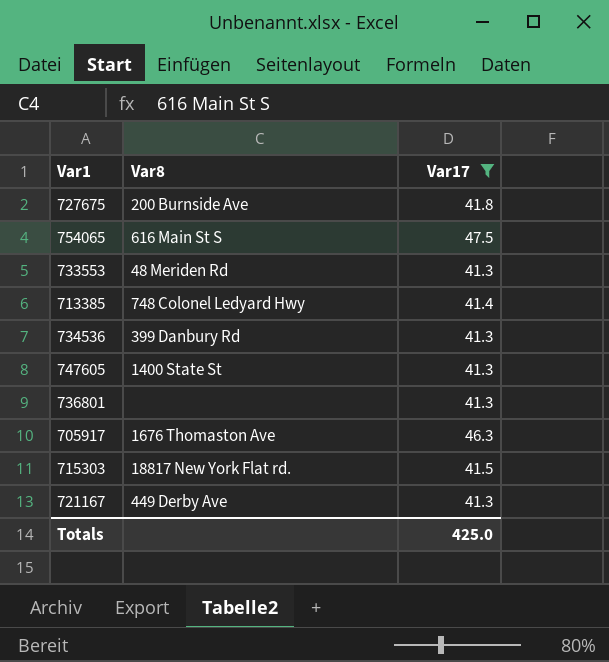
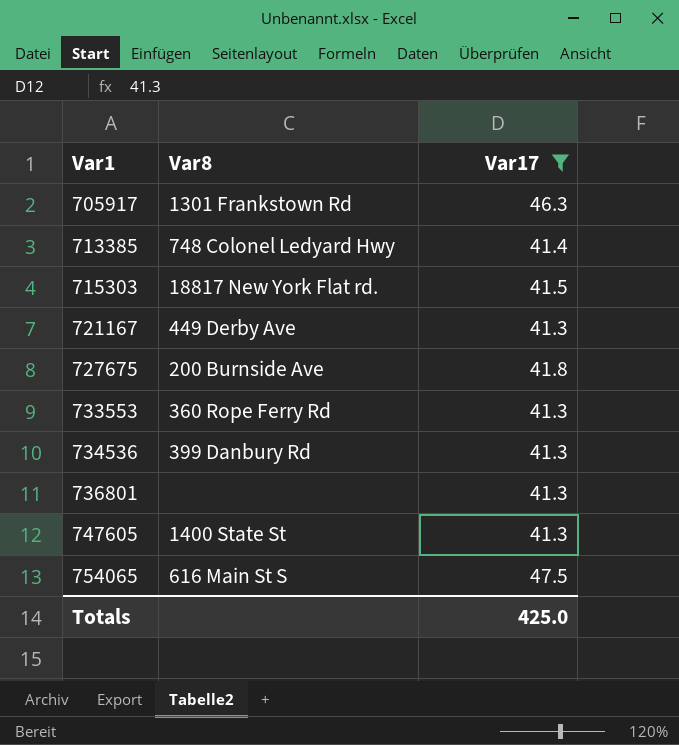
row order: none -> Var1 ascending
705917 | Var8: 1676 Thomaston Ave -> 1301 Frankstown Rd
733553 | Var8: 48 Meriden Rd -> 360 Rope Ferry Rd

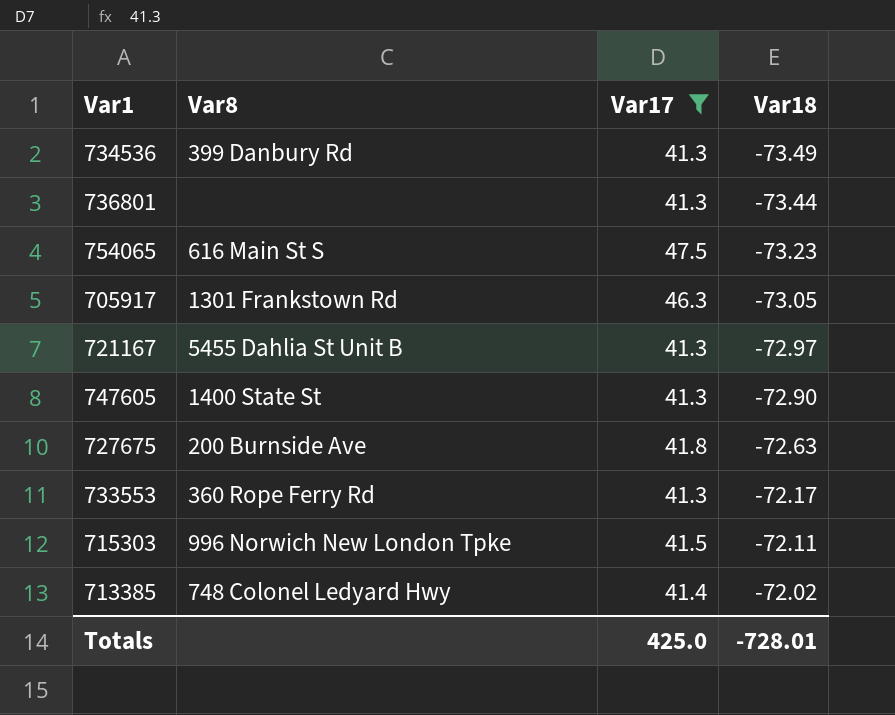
row order: Var1 ascending -> Var18 ascending
column Var18 | position: none -> 4
721167 | Var8: 449 Derby Ave -> 5455 Dahlia St Unit B
715303 | Var8: 18817 New York Flat rd. -> 996 Norwich New London Tpke

